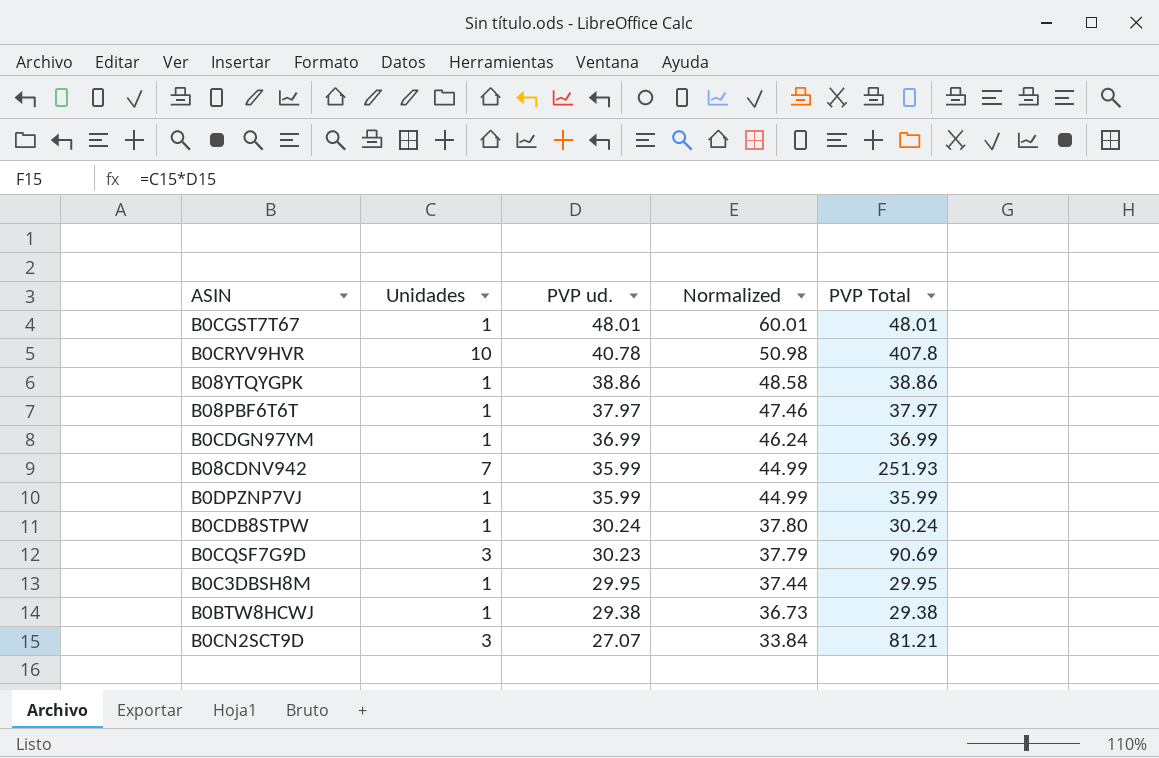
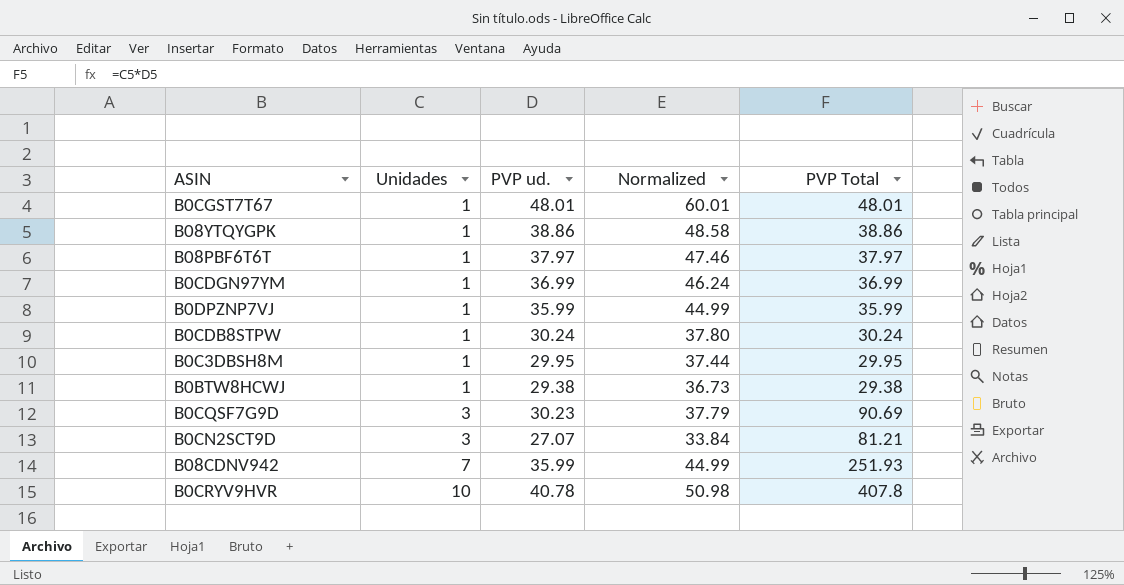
row order: PVP ud. descending -> Unidades ascending

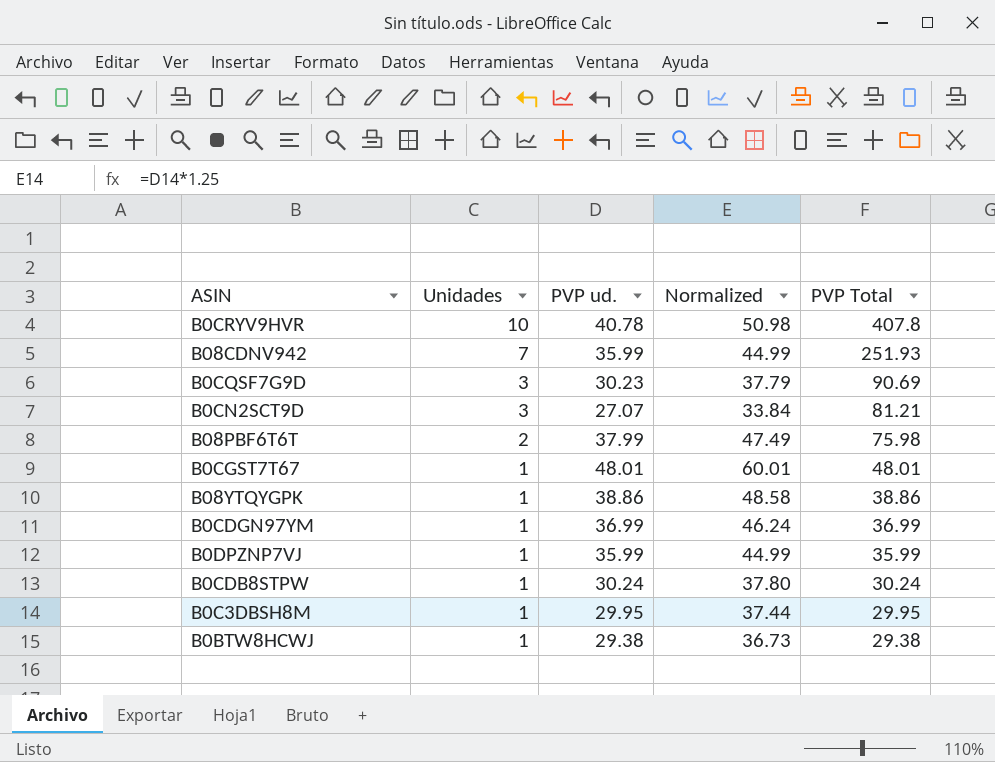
row order: Unidades ascending -> Unidades descending
B08PBF6T6T | Unidades: 1 -> 2
B08PBF6T6T | PVP ud.: 37.97 -> 37.99
B08PBF6T6T | Normalized: 47.46 -> 47.49
B08PBF6T6T | PVP Total: 37.97 -> 75.98

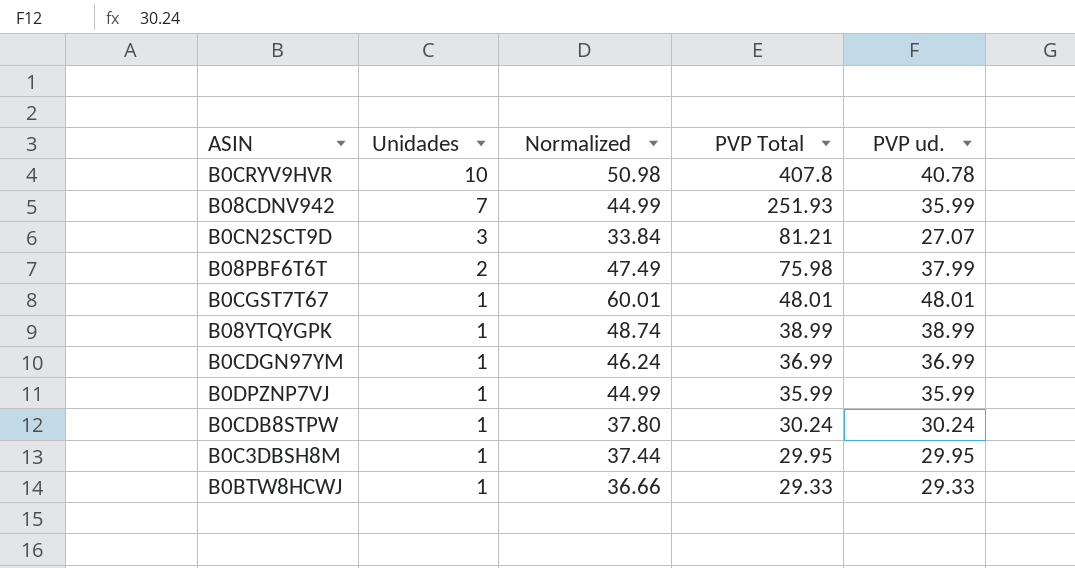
column PVP ud. | position: 3 -> 5
row B0CQSF7G9D: 3 | 30.23 | 37.79 | 90.69 -> none
B08YTQYGPK | Normalized: 48.58 -> 48.74
B08YTQYGPK | PVP Total: 38.86 -> 38.99
B08YTQYGPK | PVP ud.: 38.86 -> 38.99
B0BTW8HCWJ | Normalized: 36.73 -> 36.66
B0BTW8HCWJ | PVP Total: 29.38 -> 29.33
B0BTW8HCWJ | PVP ud.: 29.38 -> 29.33

